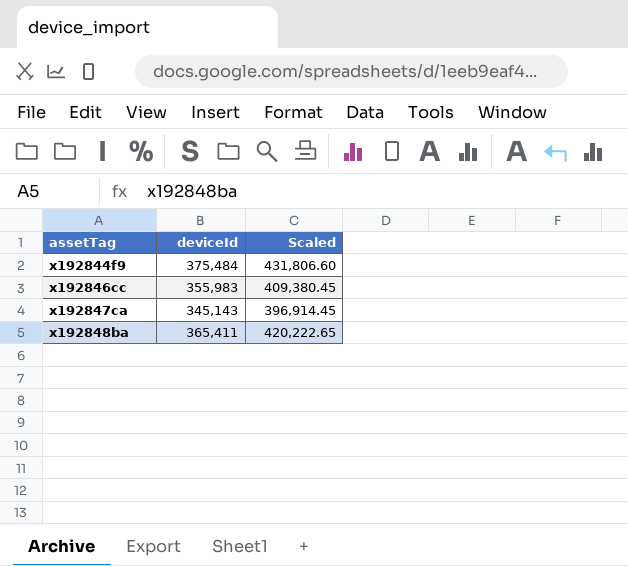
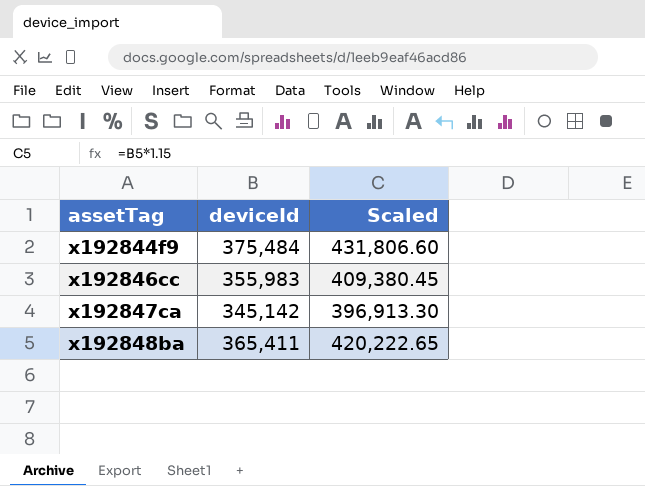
x192847ca | deviceId: 345,143 -> 345,142
x192847ca | Scaled: 396,914.45 -> 396,913.30

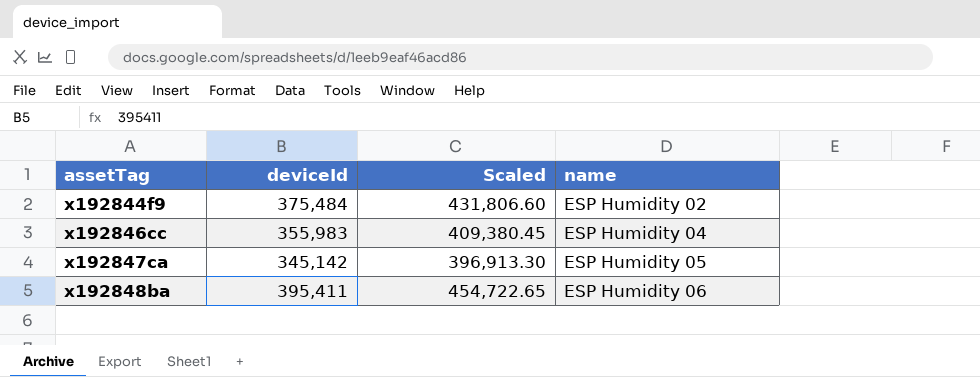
column name | position: none -> 4
x192848ba | deviceId: 365,411 -> 395,411
x192848ba | Scaled: 420,222.65 -> 454,722.65

